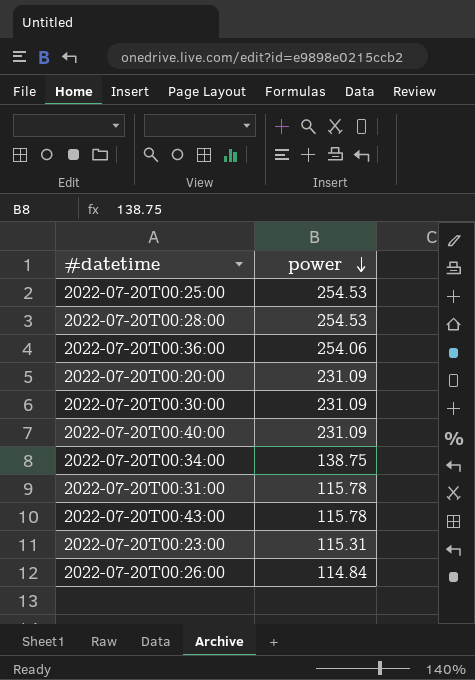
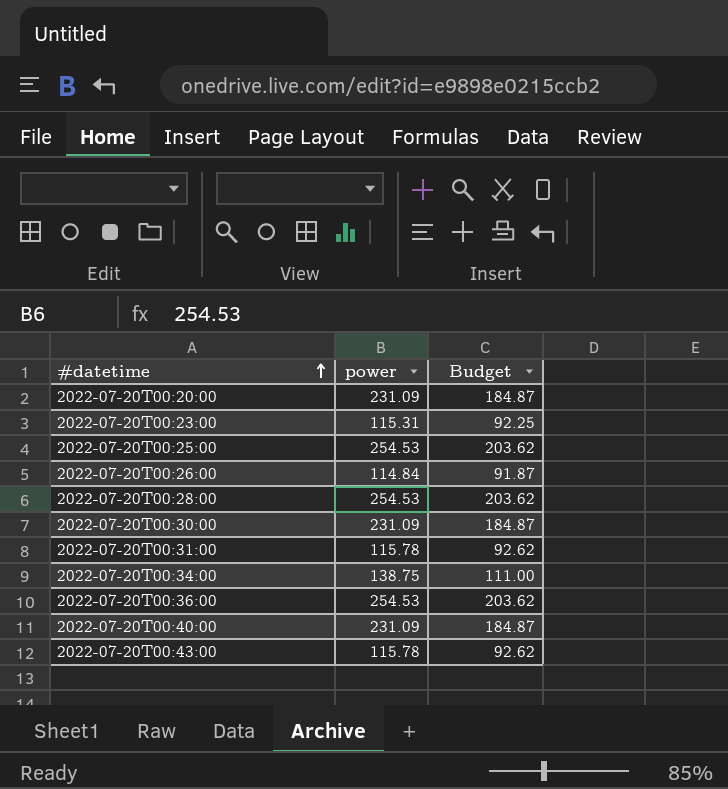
row order: power descending -> #datetime ascending
column Budget | formula: none -> [power] * 0.8
2022-07-20T00:36:00 | power: 254.06 -> 254.53

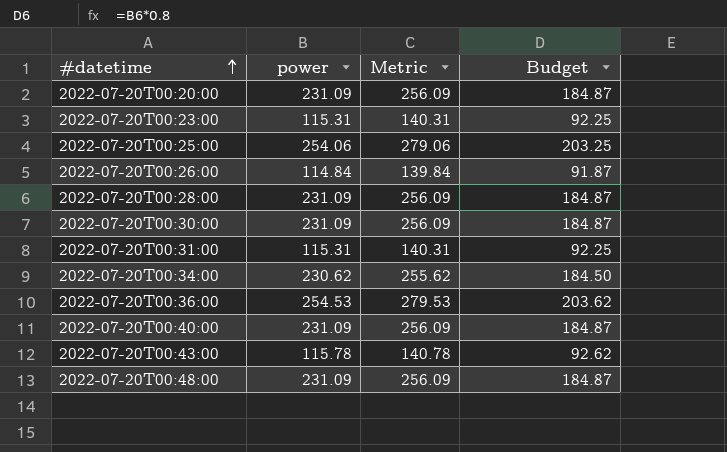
column Metric | formula: none -> [power] + 25
2022-07-20T00:25:00 | power: 254.53 -> 254.06
2022-07-20T00:25:00 | Budget: 203.62 -> 203.25
2022-07-20T00:28:00 | power: 254.53 -> 231.09
2022-07-20T00:28:00 | Budget: 203.62 -> 184.87
2022-07-20T00:31:00 | power: 115.78 -> 115.31
2022-07-20T00:31:00 | Budget: 92.62 -> 92.25
2022-07-20T00:34:00 | power: 138.75 -> 230.62
2022-07-20T00:34:00 | Budget: 111.00 -> 184.50
row 2022-07-20T00:48:00: none -> 231.09 | 256.09 | 184.87

